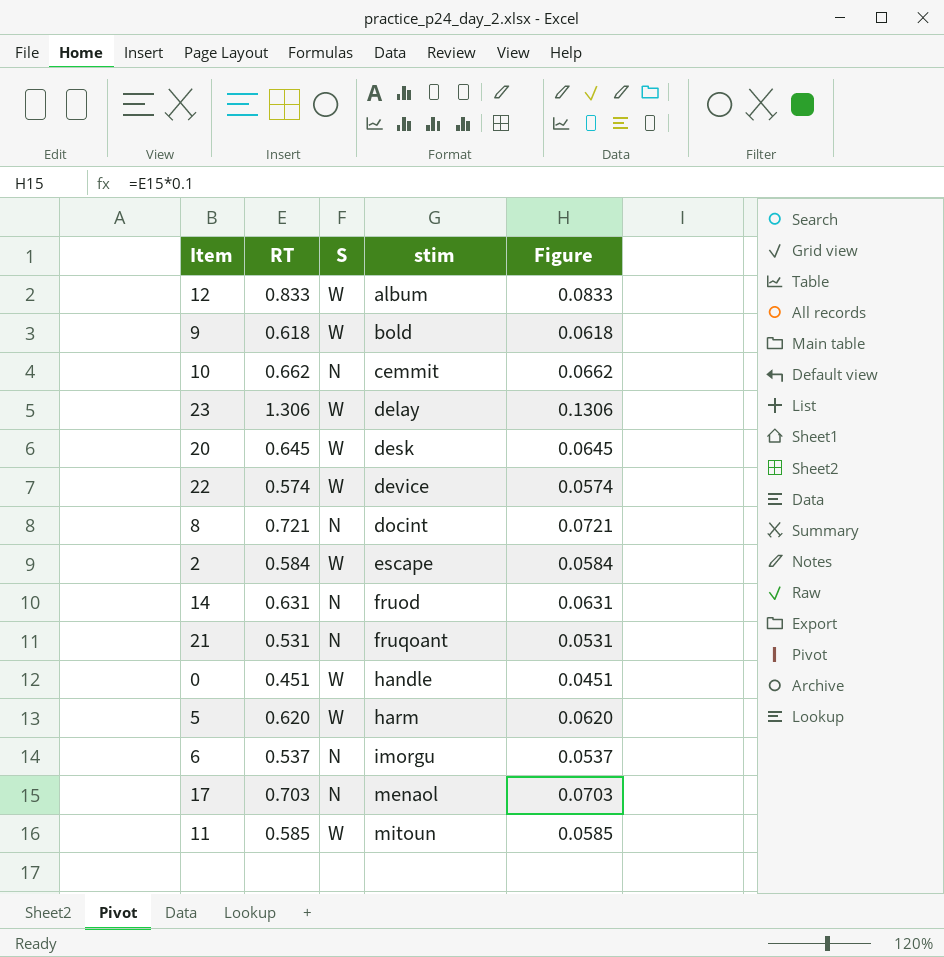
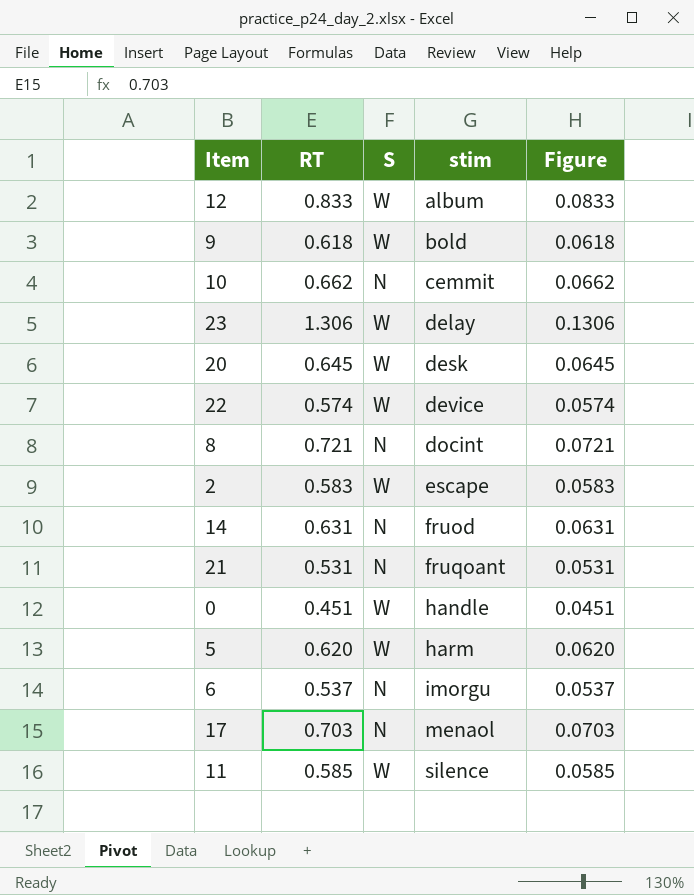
2 | RT: 0.584 -> 0.583
2 | Figure: 0.0584 -> 0.0583
11 | stim: mitoun -> silence

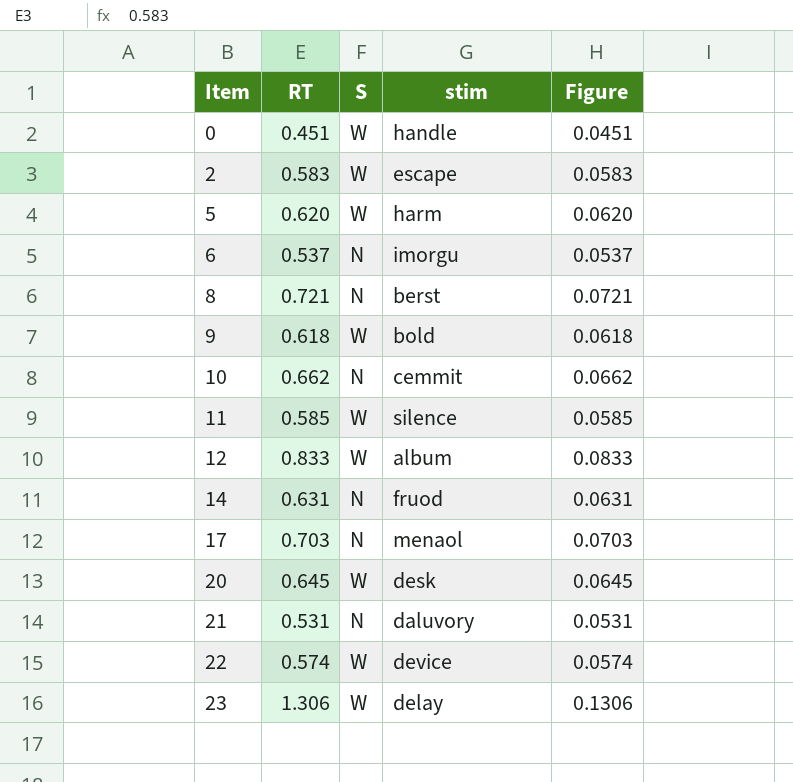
row order: stim ascending -> Item ascending
8 | stim: docint -> berst
21 | stim: fruqoant -> daluvory

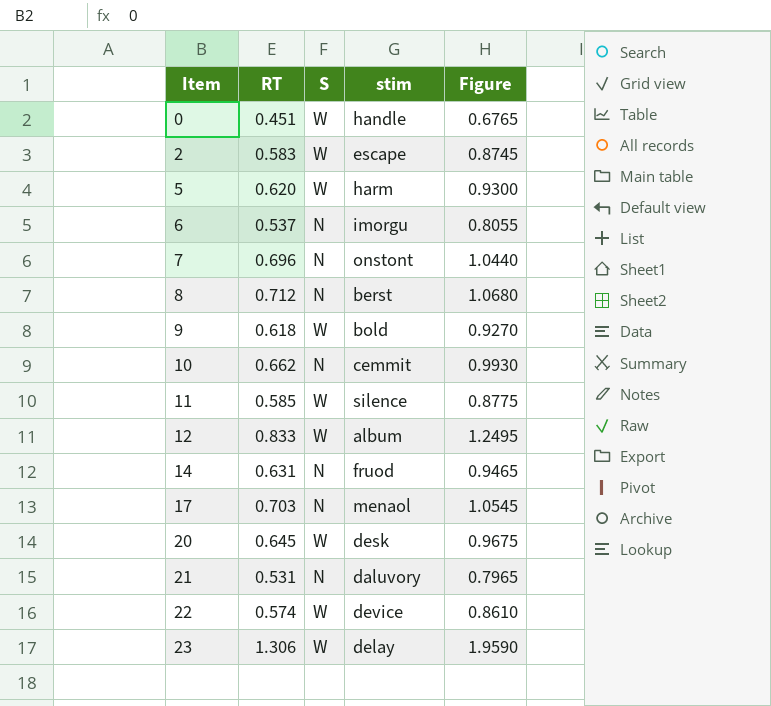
column Figure | formula: [RT] * 0.1 -> [RT] * 1.5
row 7: none -> 0.696 | N | onstont | 1.0440
8 | RT: 0.721 -> 0.712

